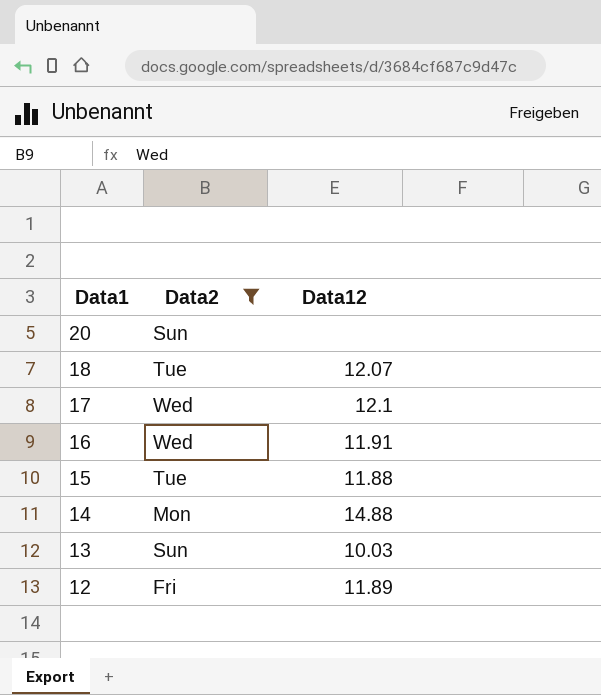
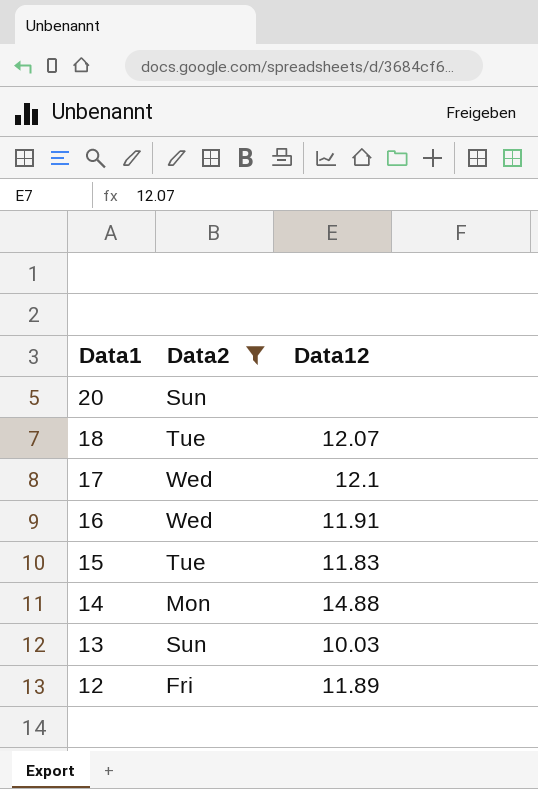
15 | Data12: 11.88 -> 11.83

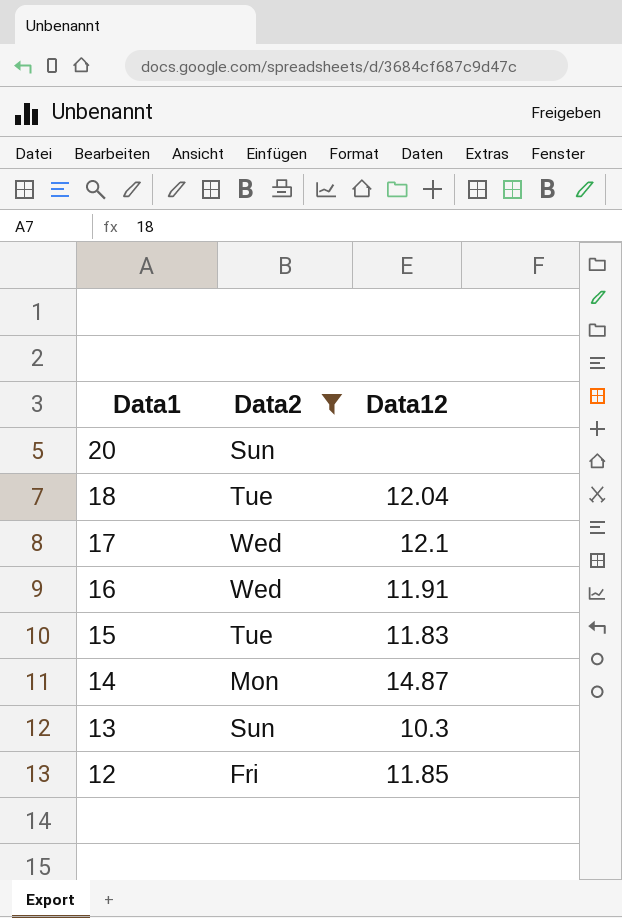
18 | Data12: 12.07 -> 12.04
14 | Data12: 14.88 -> 14.87
13 | Data12: 10.03 -> 10.3
12 | Data12: 11.89 -> 11.85

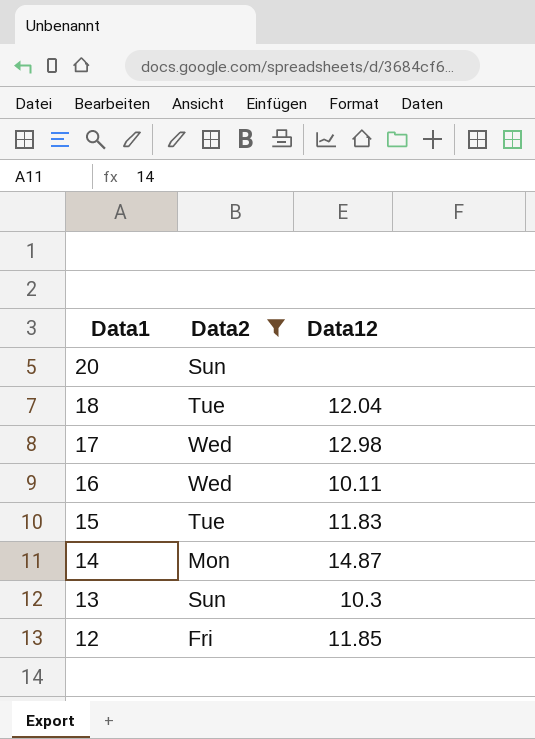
17 | Data12: 12.1 -> 12.98
16 | Data12: 11.91 -> 10.11

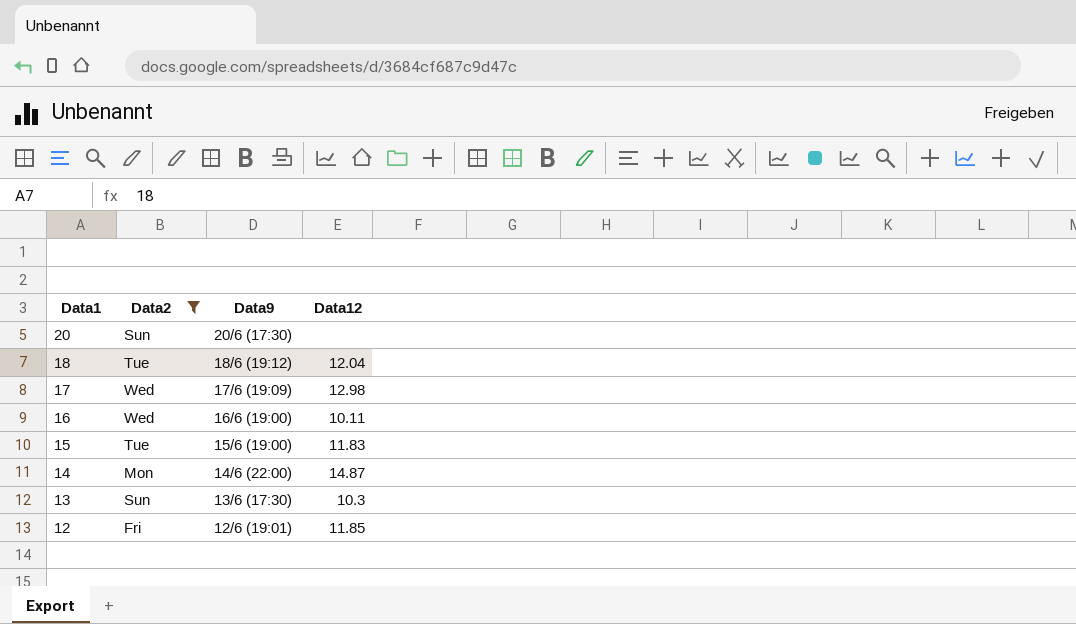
column Data9 | position: none -> 3

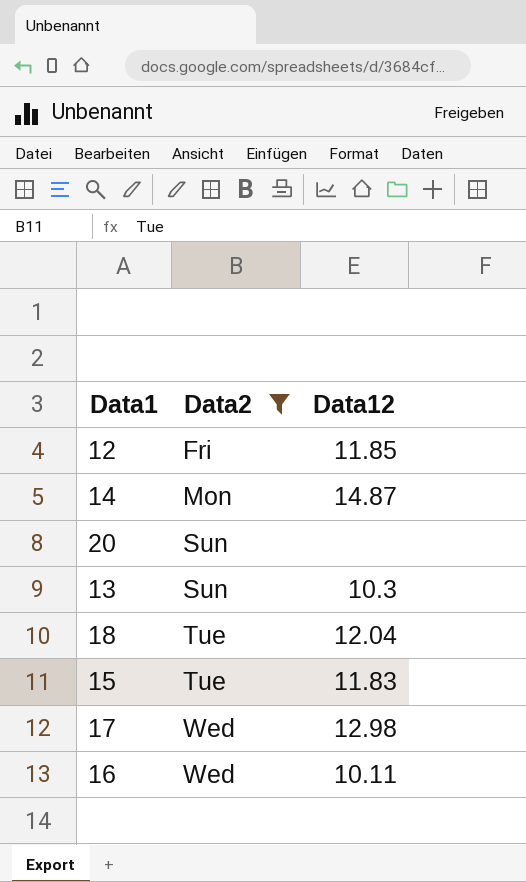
row order: Data1 descending -> Data2 ascending
column Data9 | position: 3 -> none

